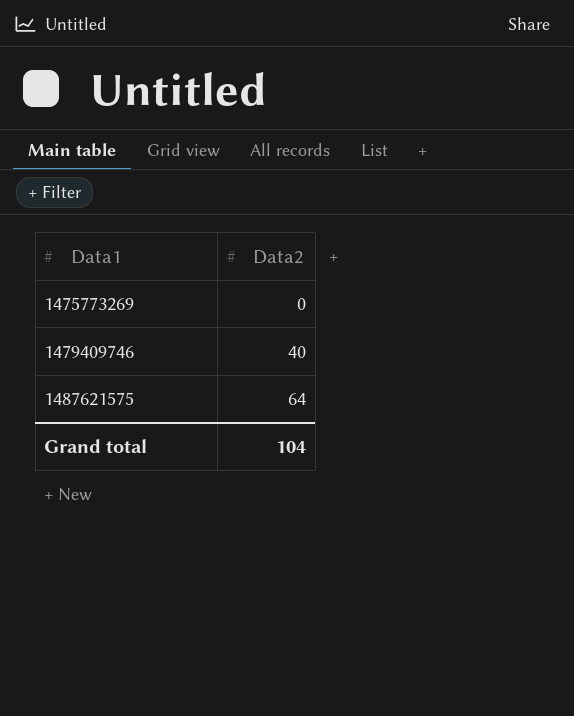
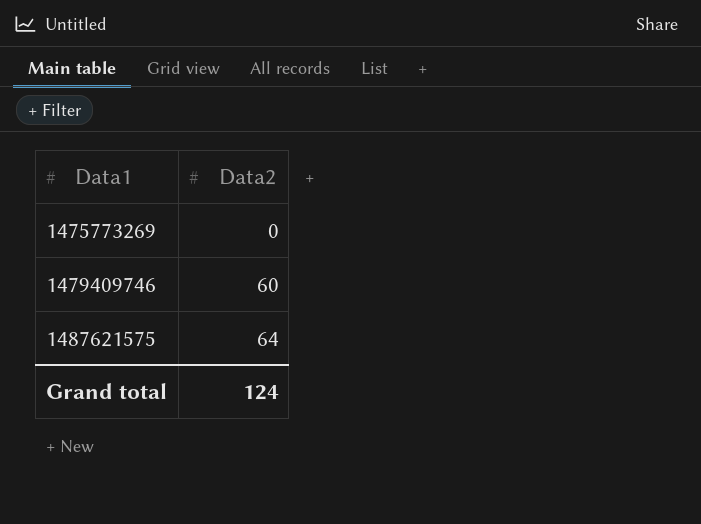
1479409746 | Data2: 40 -> 60
Grand total | Data2: 104 -> 124

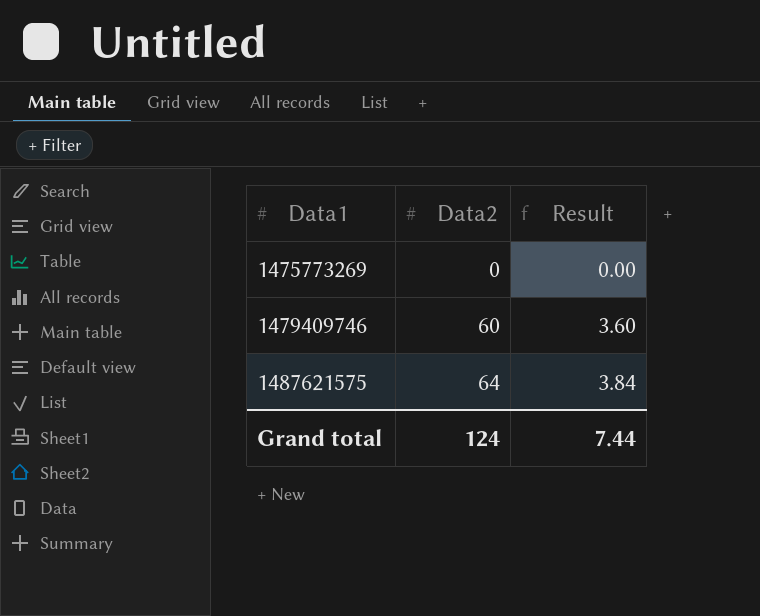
column Result | formula: none -> [Data2] * 0.06

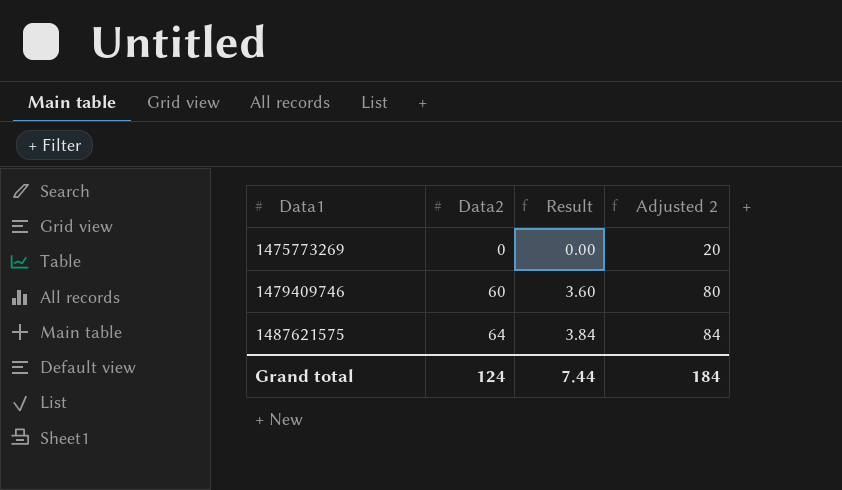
column Adjusted 2 | formula: none -> [Data2] + 20

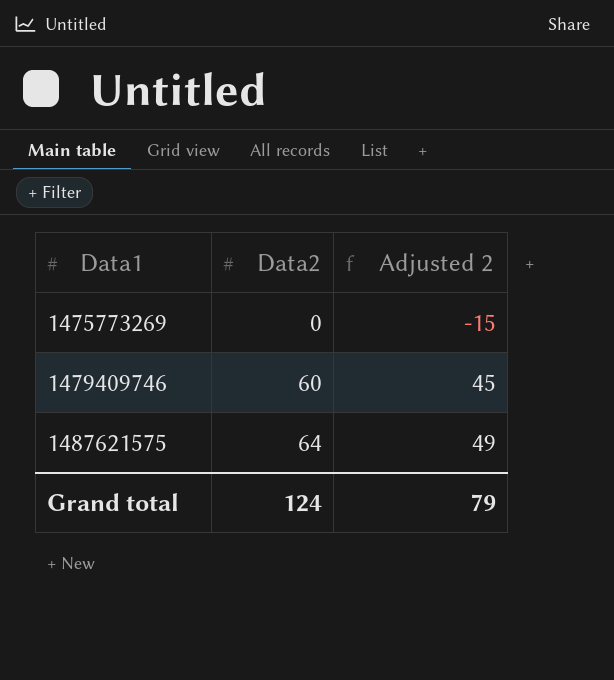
column Result | formula: [Data2] * 0.06 -> none
column Adjusted 2 | formula: [Data2] + 20 -> [Data2] - 15
Grand total | Adjusted 2: 184 -> 79

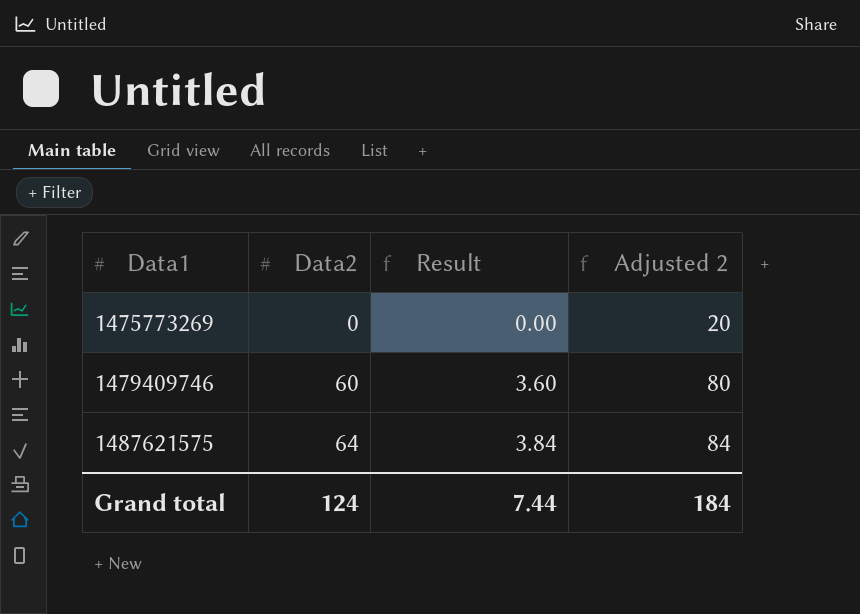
column Result | formula: none -> [Data2] * 0.06
column Adjusted 2 | formula: [Data2] - 15 -> [Data2] + 20
Grand total | Adjusted 2: 79 -> 184

